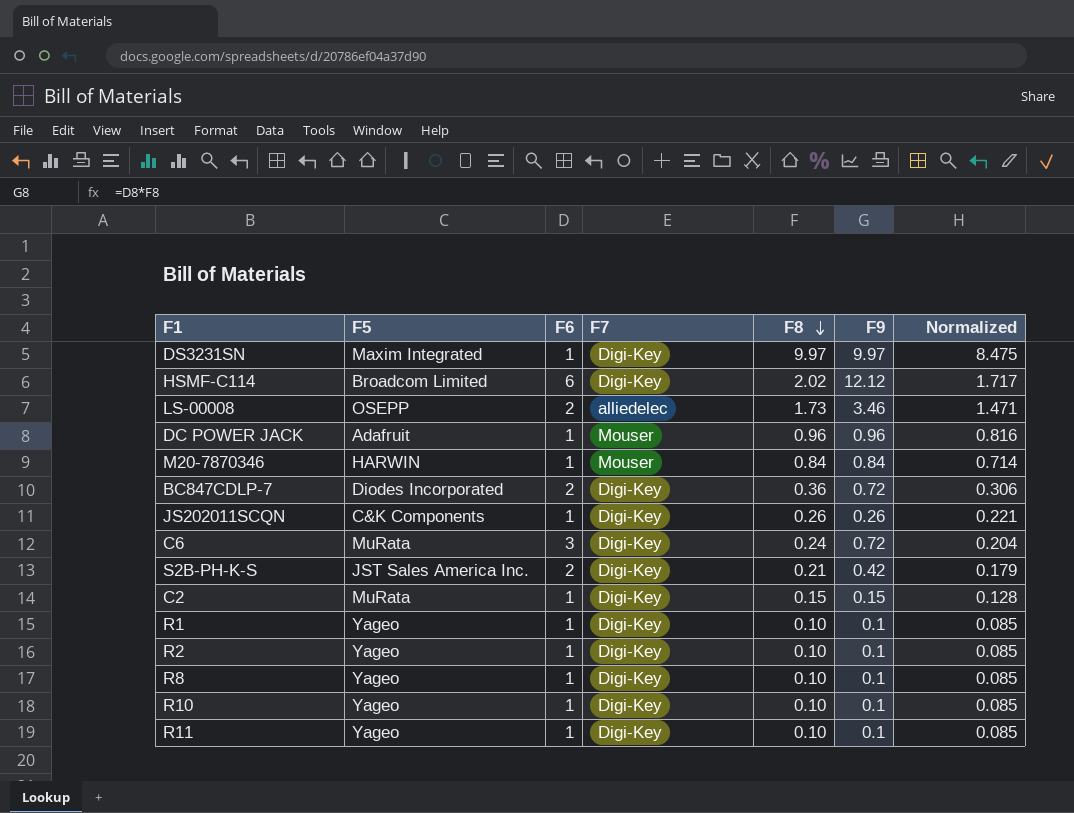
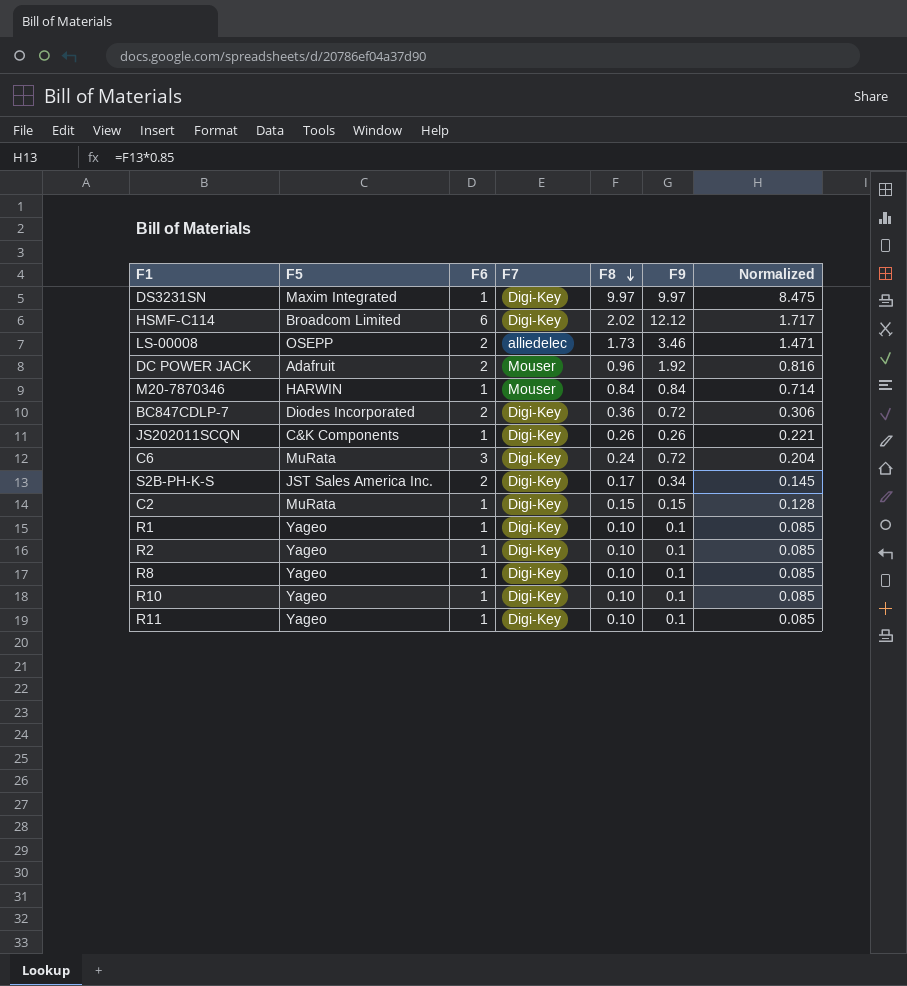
DC POWER JACK | F6: 1 -> 2
DC POWER JACK | F9: 0.96 -> 1.92
S2B-PH-K-S | F8: 0.21 -> 0.17
S2B-PH-K-S | F9: 0.42 -> 0.34
S2B-PH-K-S | Normalized: 0.179 -> 0.145

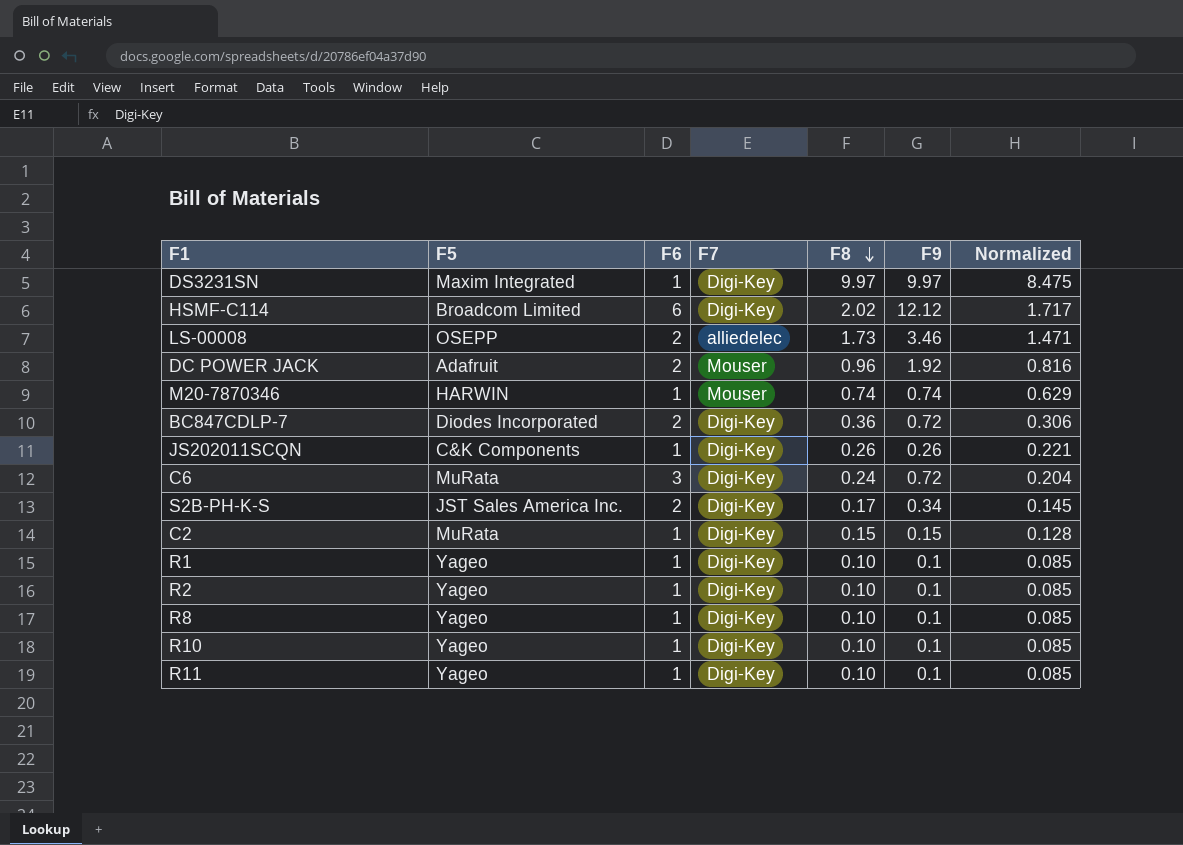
M20-7870346 | F8: 0.84 -> 0.74
M20-7870346 | F9: 0.84 -> 0.74
M20-7870346 | Normalized: 0.714 -> 0.629

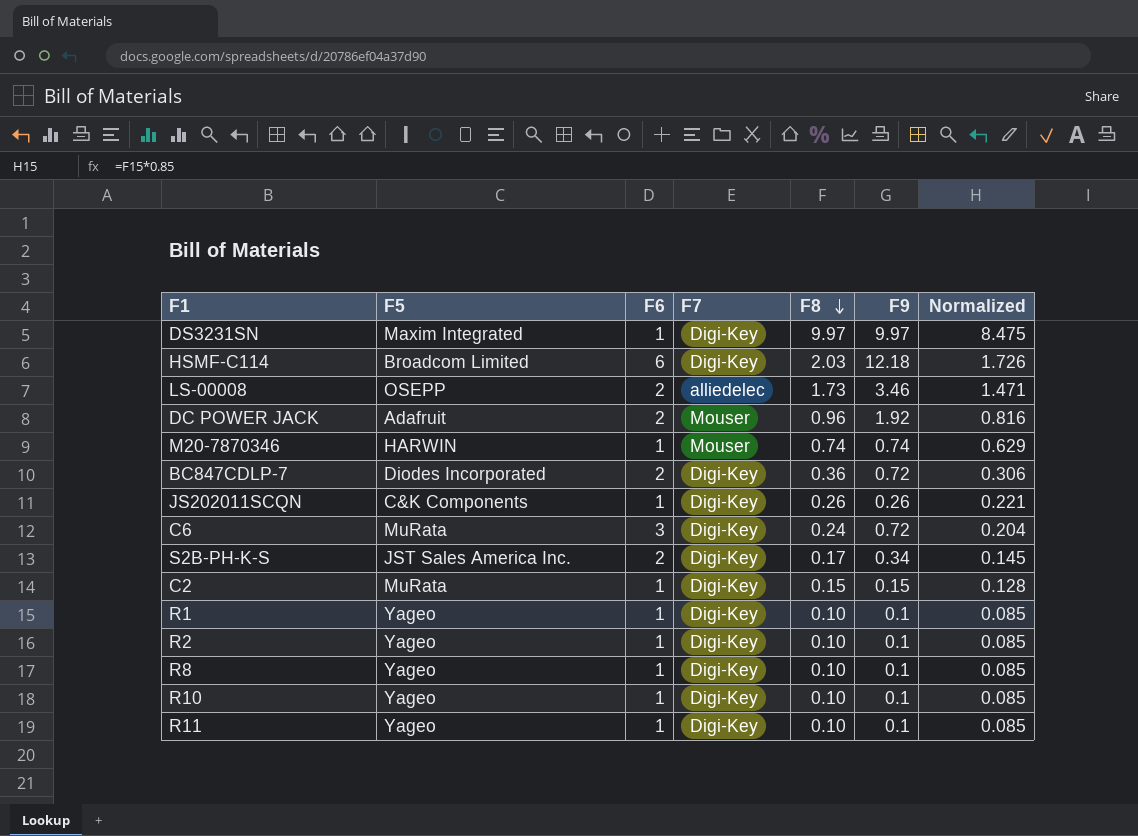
HSMF-C114 | F8: 2.02 -> 2.03
HSMF-C114 | F9: 12.12 -> 12.18
HSMF-C114 | Normalized: 1.717 -> 1.726

